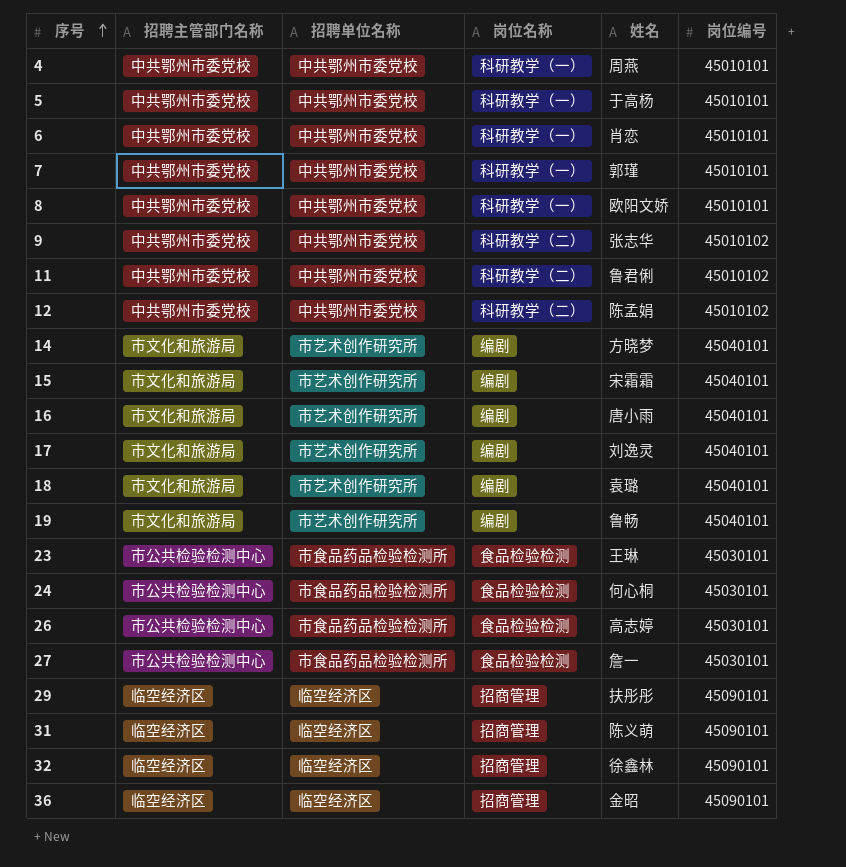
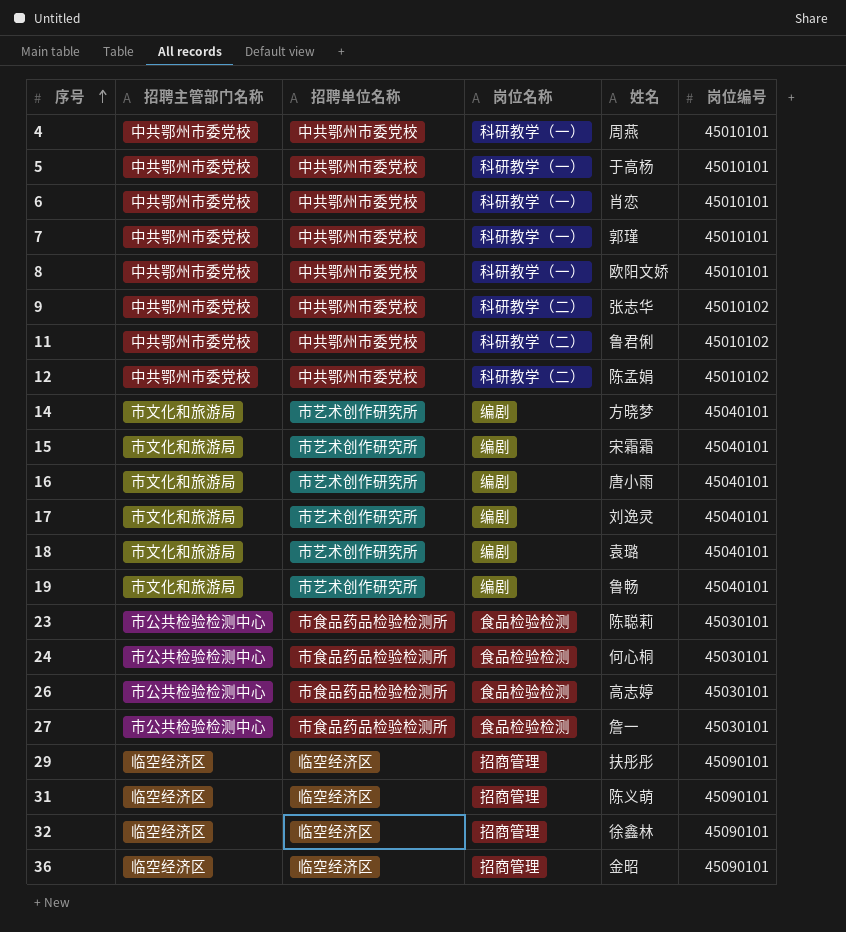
23 | 姓名: 王琳 -> 陈聪莉

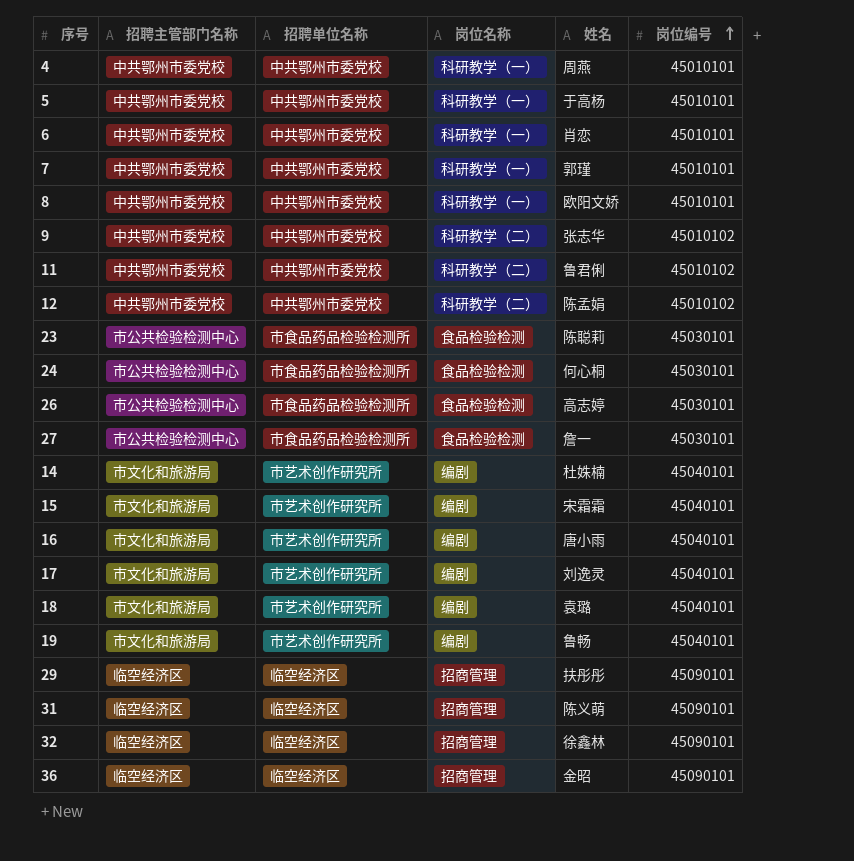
row order: 序号 ascending -> 岗位编号 ascending
14 | 姓名: 方晓梦 -> 杜姝楠

